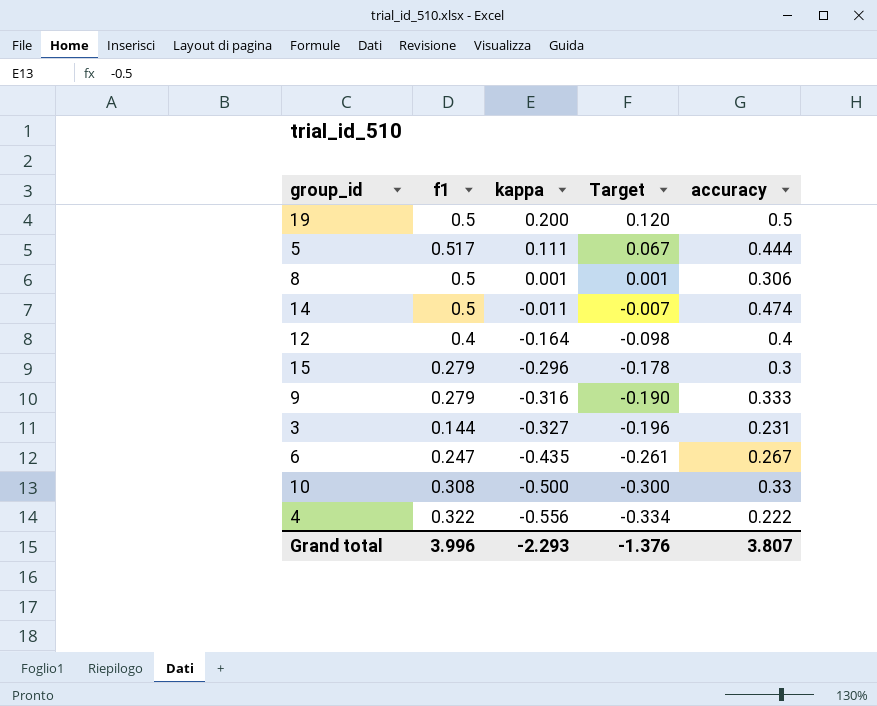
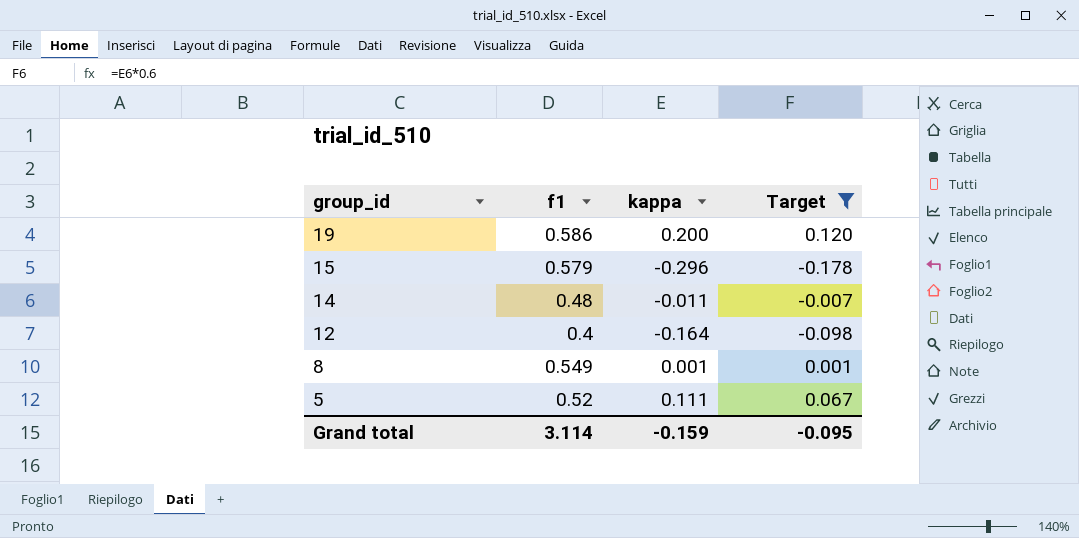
filter: none -> Target >= -0.178
row order: kappa descending -> group_id descending
column accuracy | position: 5 -> none
19 | f1: 0.5 -> 0.586
15 | f1: 0.279 -> 0.579
14 | f1: 0.5 -> 0.48
8 | f1: 0.5 -> 0.549
5 | f1: 0.517 -> 0.52
Grand total | f1: 3.996 -> 3.114
Grand total | kappa: -2.293 -> -0.159
Grand total | Target: -1.376 -> -0.095

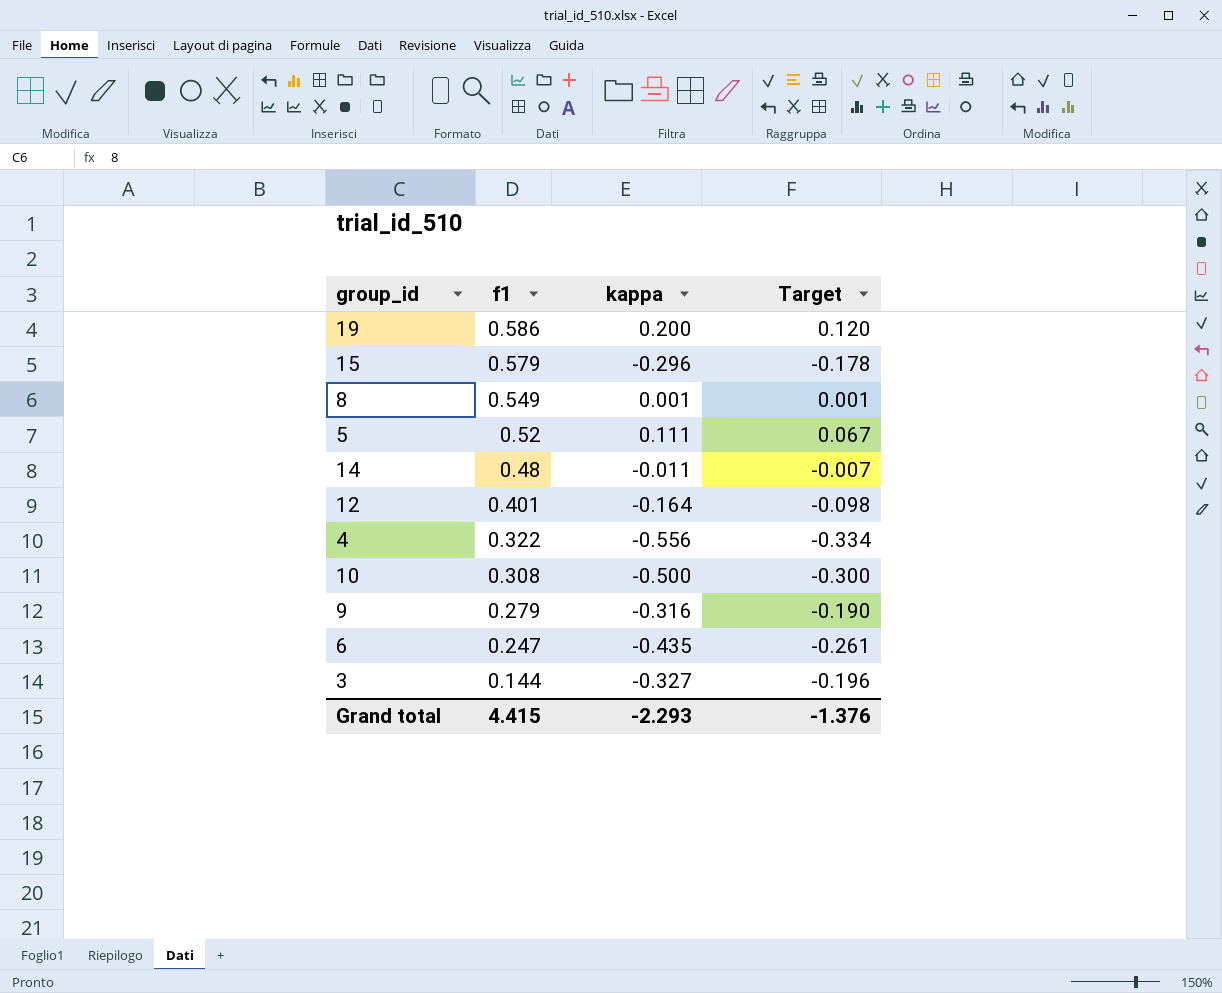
filter: Target >= -0.178 -> none
row order: group_id descending -> f1 descending
12 | f1: 0.4 -> 0.401
Grand total | f1: 3.114 -> 4.415
Grand total | kappa: -0.159 -> -2.293
Grand total | Target: -0.095 -> -1.376

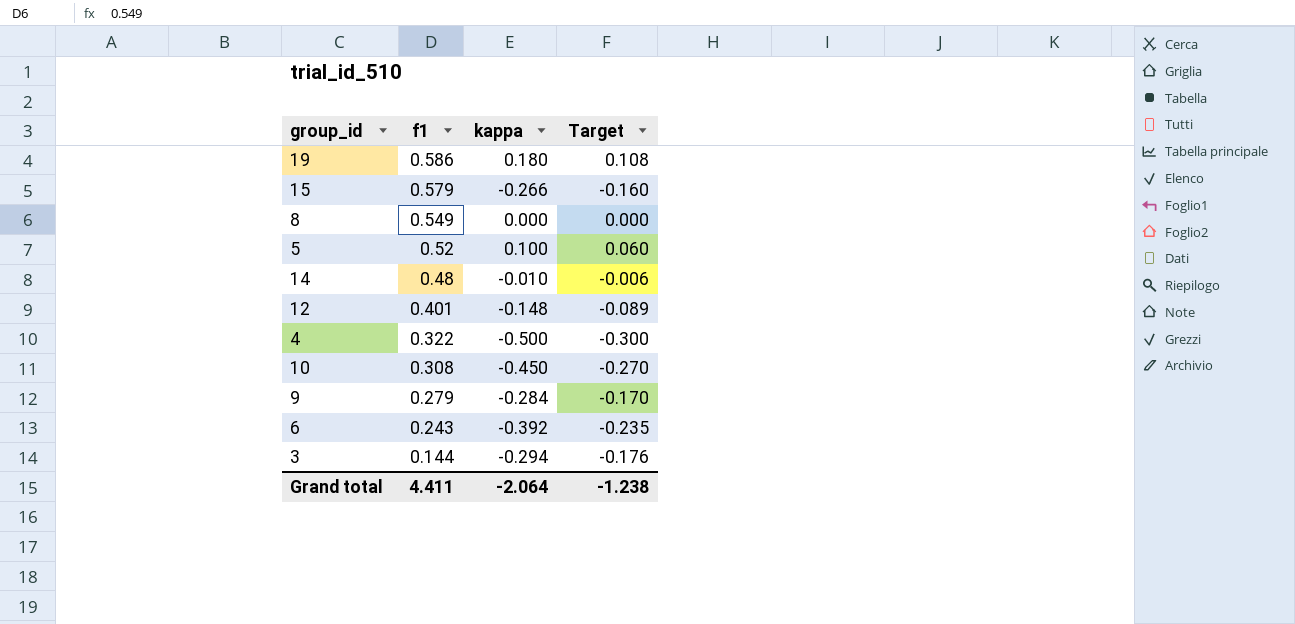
19 | kappa: 0.200 -> 0.180
19 | Target: 0.120 -> 0.108
15 | kappa: -0.296 -> -0.266
15 | Target: -0.178 -> -0.160
8 | kappa: 0.001 -> 0.000
8 | Target: 0.001 -> 0.000
5 | kappa: 0.111 -> 0.100
5 | Target: 0.067 -> 0.060
14 | kappa: -0.011 -> -0.010
14 | Target: -0.007 -> -0.006
12 | kappa: -0.164 -> -0.148
12 | Target: -0.098 -> -0.089
4 | kappa: -0.556 -> -0.500
4 | Target: -0.334 -> -0.300
10 | kappa: -0.500 -> -0.450
10 | Target: -0.300 -> -0.270
9 | kappa: -0.316 -> -0.284
9 | Target: -0.190 -> -0.170
6 | f1: 0.247 -> 0.243
6 | kappa: -0.435 -> -0.392
6 | Target: -0.261 -> -0.235
3 | kappa: -0.327 -> -0.294
3 | Target: -0.196 -> -0.176
Grand total | f1: 4.415 -> 4.411
Grand total | kappa: -2.293 -> -2.064
Grand total | Target: -1.376 -> -1.238

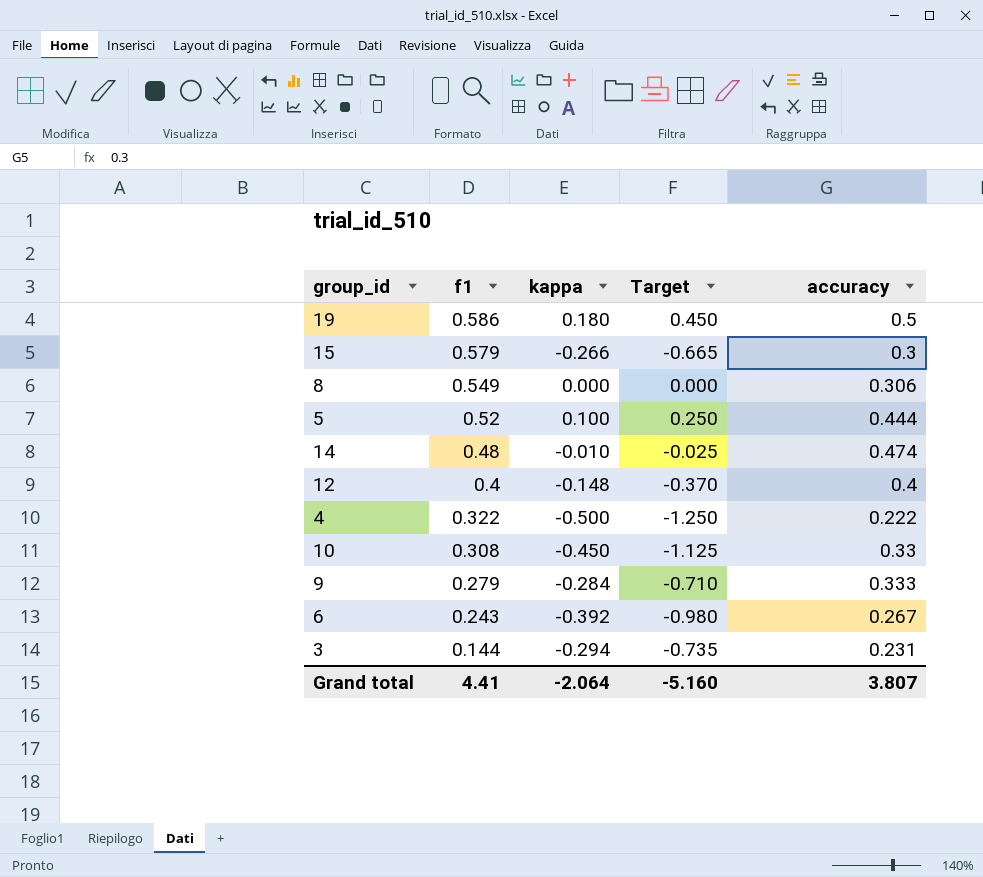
column Target | formula: [kappa] * 0.6 -> [kappa] * 2.5
column accuracy | position: none -> 5
12 | f1: 0.401 -> 0.4
Grand total | f1: 4.411 -> 4.41
Grand total | Target: -1.238 -> -5.160

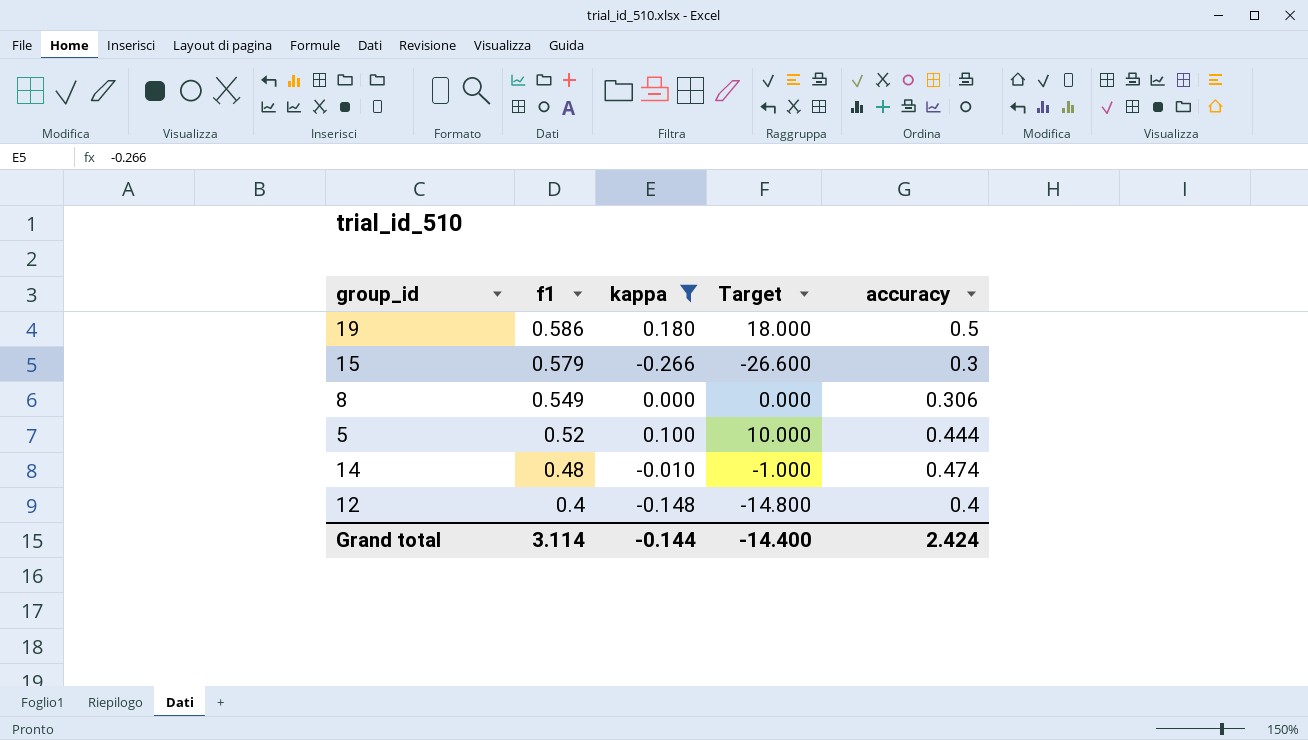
filter: none -> kappa >= -0.266
column Target | formula: [kappa] * 2.5 -> [kappa] * 100
Grand total | f1: 4.41 -> 3.114
Grand total | kappa: -2.064 -> -0.144
Grand total | Target: -5.160 -> -14.400
Grand total | accuracy: 3.807 -> 2.424

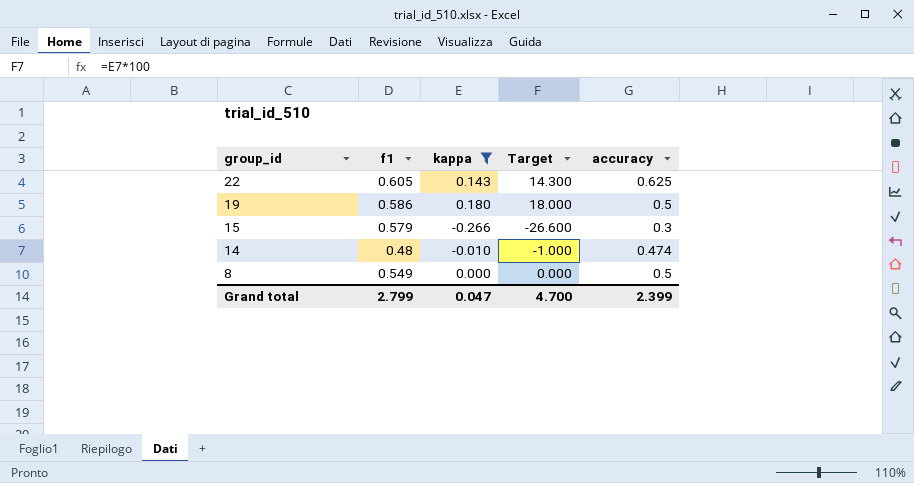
row order: f1 descending -> group_id descending
row 5: 0.52 | 0.100 | 10.000 | 0.444 -> none
row 12: 0.4 | -0.148 | -14.800 | 0.4 -> none
row 22: none -> 0.605 | 0.143 | 14.300 | 0.625
8 | accuracy: 0.306 -> 0.5
Grand total | f1: 3.114 -> 2.799
Grand total | kappa: -0.144 -> 0.047
Grand total | Target: -14.400 -> 4.700
Grand total | accuracy: 2.424 -> 2.399

